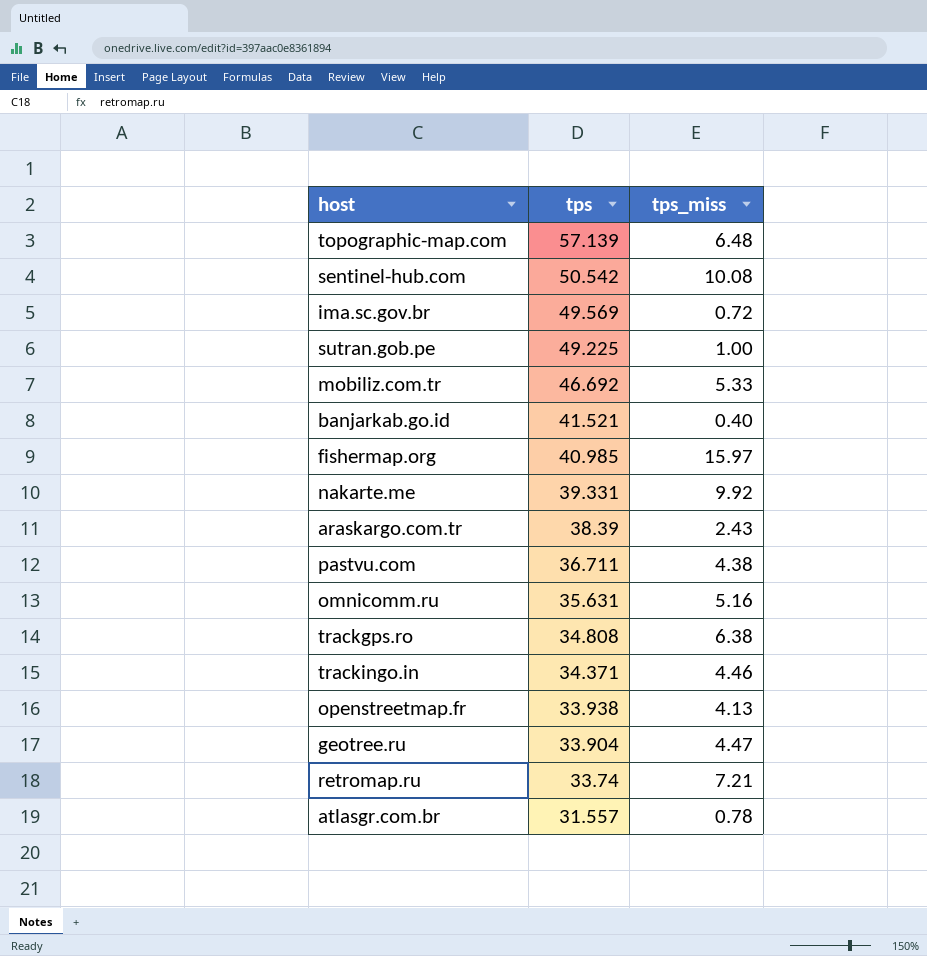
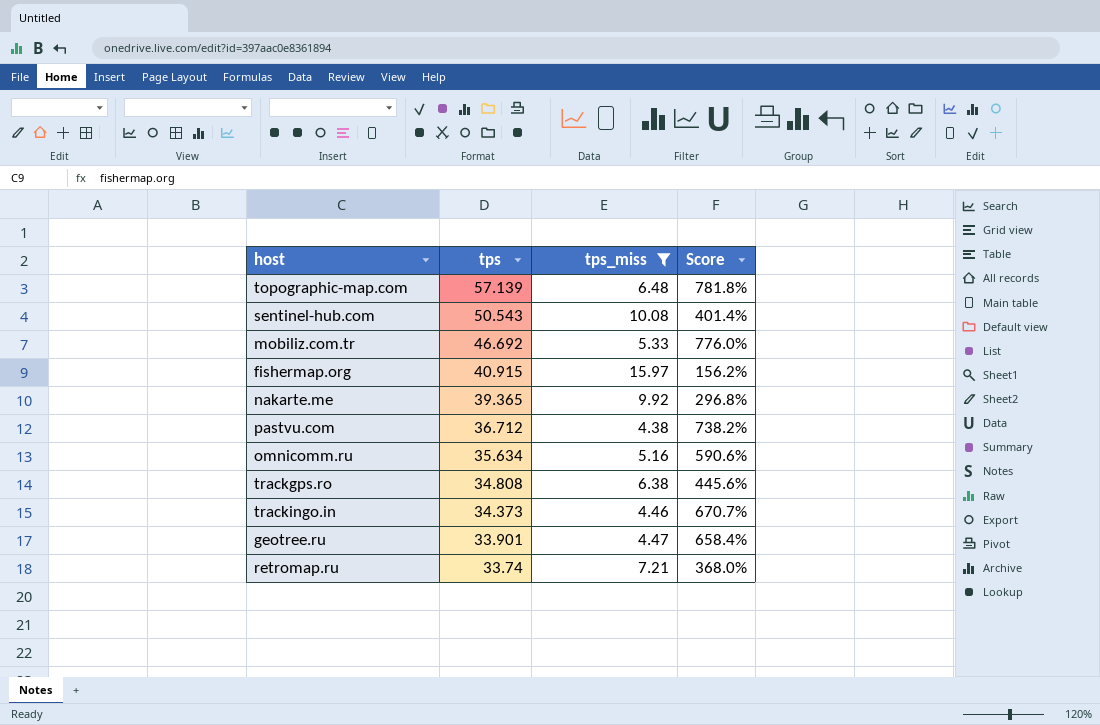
filter: none -> tps_miss >= 4.38
column Score | formula: none -> ([tps] - [tps_miss]) / [tps_miss]
sentinel-hub.com | tps: 50.542 -> 50.543
fishermap.org | tps: 40.985 -> 40.915
nakarte.me | tps: 39.331 -> 39.365
pastvu.com | tps: 36.711 -> 36.712
omnicomm.ru | tps: 35.631 -> 35.634
trackingo.in | tps: 34.371 -> 34.373
geotree.ru | tps: 33.904 -> 33.901

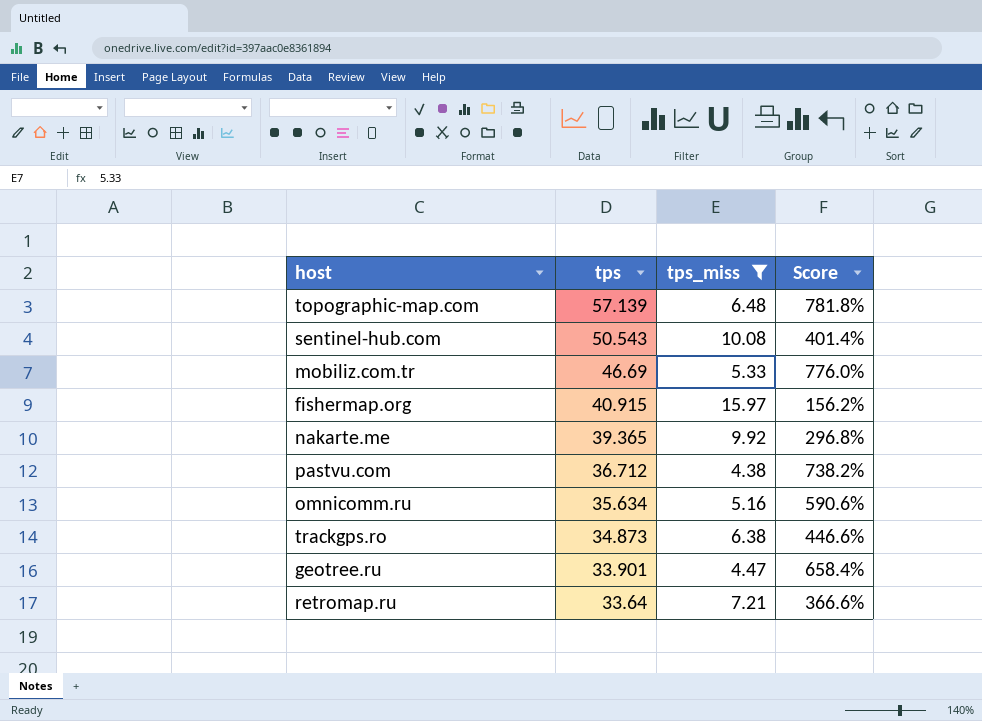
row trackingo.in: 34.373 | 4.46 | 670.7% -> none
mobiliz.com.tr | tps: 46.692 -> 46.69
trackgps.ro | tps: 34.808 -> 34.873
trackgps.ro | Score: 445.6% -> 446.6%
retromap.ru | tps: 33.74 -> 33.64
retromap.ru | Score: 368.0% -> 366.6%

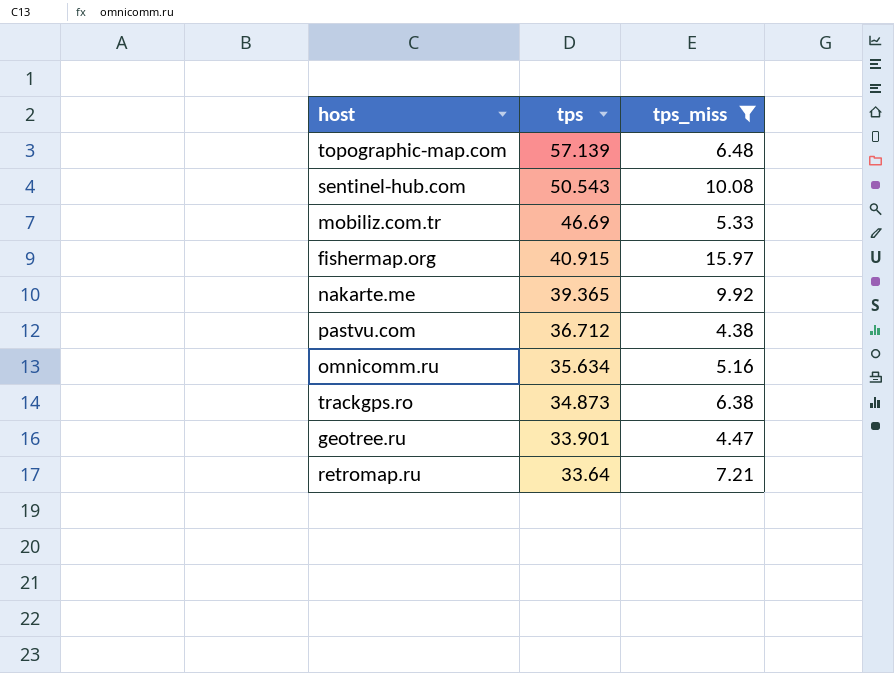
column Score | formula: ([tps] - [tps_miss]) / [tps_miss] -> none

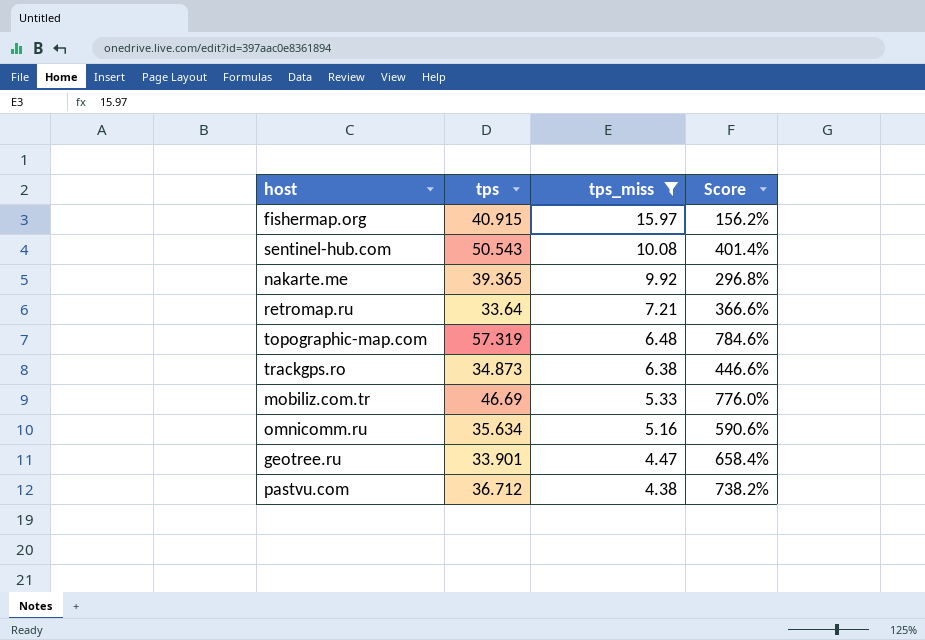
row order: tps descending -> tps_miss descending
column Score | formula: none -> ([tps] - [tps_miss]) / [tps_miss]
topographic-map.com | tps: 57.139 -> 57.319

